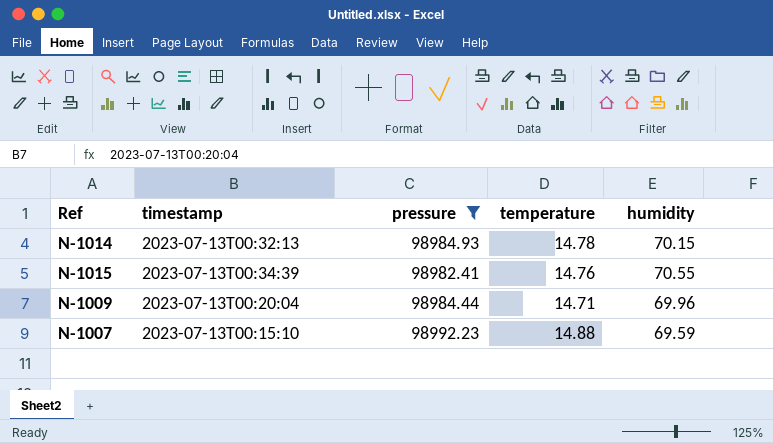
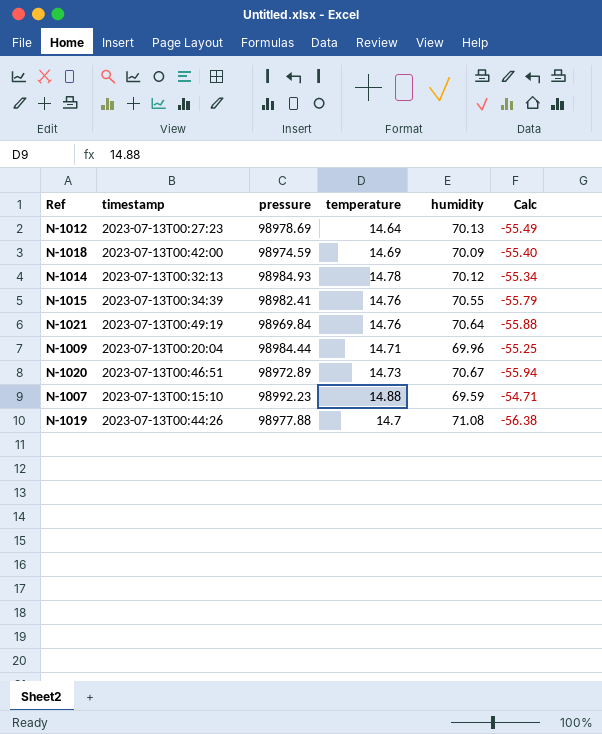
filter: pressure >= 98982.41 -> none
column Calc | formula: none -> [temperature] - [humidity]
N-1014 | humidity: 70.15 -> 70.12

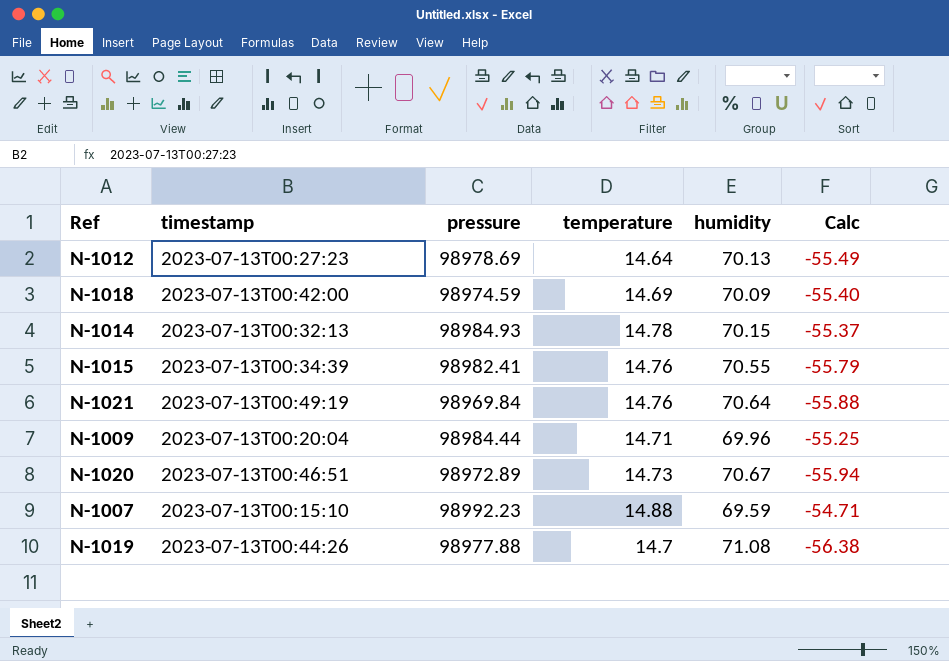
N-1014 | humidity: 70.12 -> 70.15
N-1014 | Calc: -55.34 -> -55.37

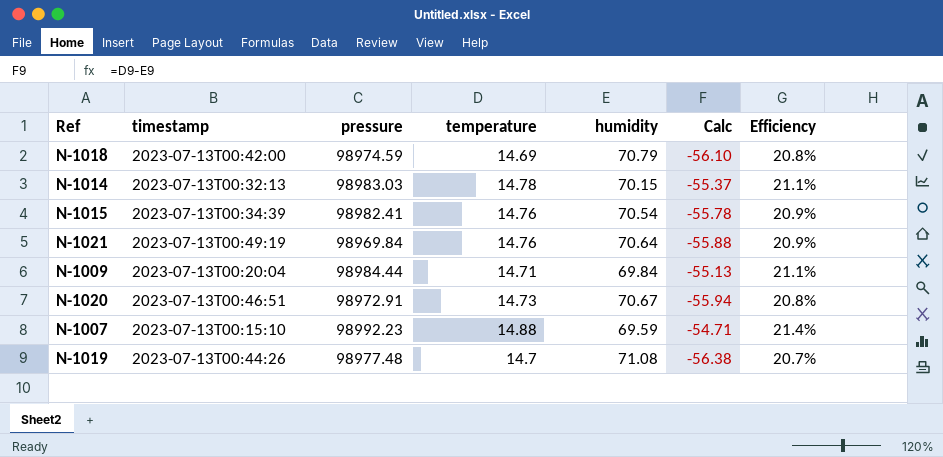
column Efficiency | formula: none -> [temperature] / [humidity]
row N-1012: 2023-07-13T00:27:23 | 98978.69 | 14.64 | 70.13 | -55.49 -> none
N-1018 | humidity: 70.09 -> 70.79
N-1018 | Calc: -55.40 -> -56.10
N-1014 | pressure: 98984.93 -> 98983.03
N-1015 | humidity: 70.55 -> 70.54
N-1015 | Calc: -55.79 -> -55.78
N-1009 | humidity: 69.96 -> 69.84
N-1009 | Calc: -55.25 -> -55.13
N-1020 | pressure: 98972.89 -> 98972.91
N-1019 | pressure: 98977.88 -> 98977.48

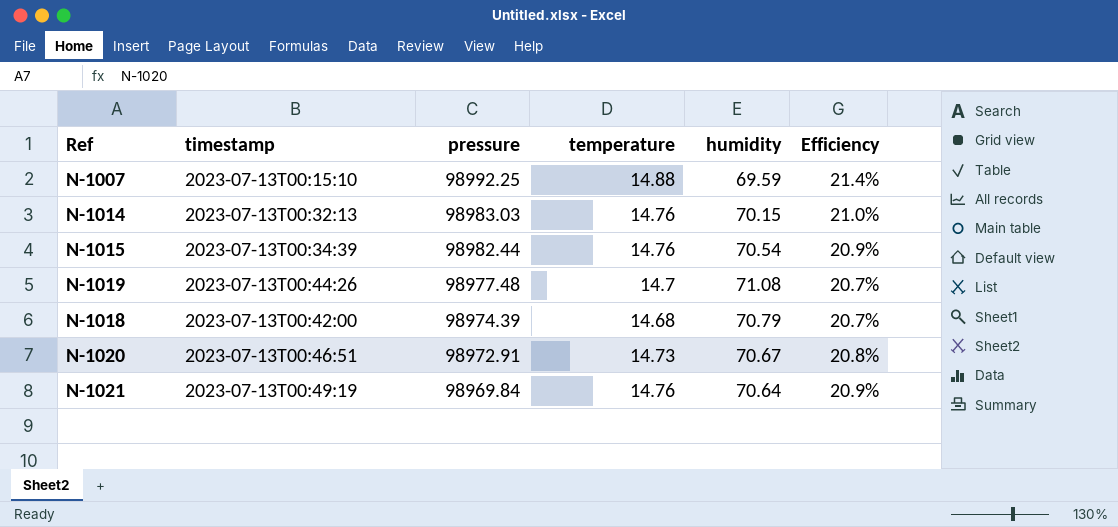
row order: none -> pressure descending
column Calc | formula: [temperature] - [humidity] -> none
row N-1009: 2023-07-13T00:20:04 | 98984.44 | 14.71 | 69.84 | -55.13 | 21.1% -> none
N-1007 | pressure: 98992.23 -> 98992.25
N-1014 | temperature: 14.78 -> 14.76
N-1014 | Efficiency: 21.1% -> 21.0%
N-1015 | pressure: 98982.41 -> 98982.44
N-1018 | pressure: 98974.59 -> 98974.39
N-1018 | temperature: 14.69 -> 14.68
N-1018 | Efficiency: 20.8% -> 20.7%

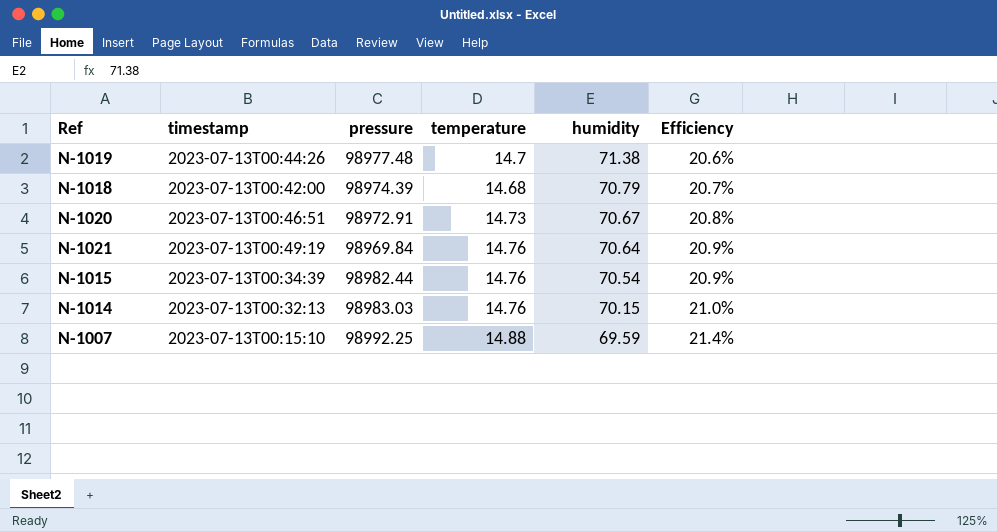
row order: pressure descending -> humidity descending
N-1019 | humidity: 71.08 -> 71.38
N-1019 | Efficiency: 20.7% -> 20.6%

